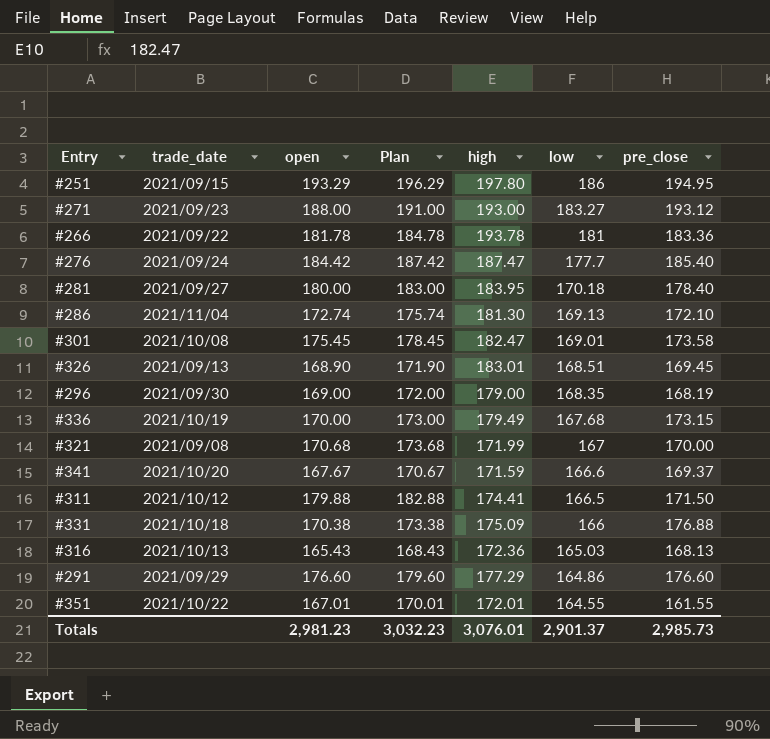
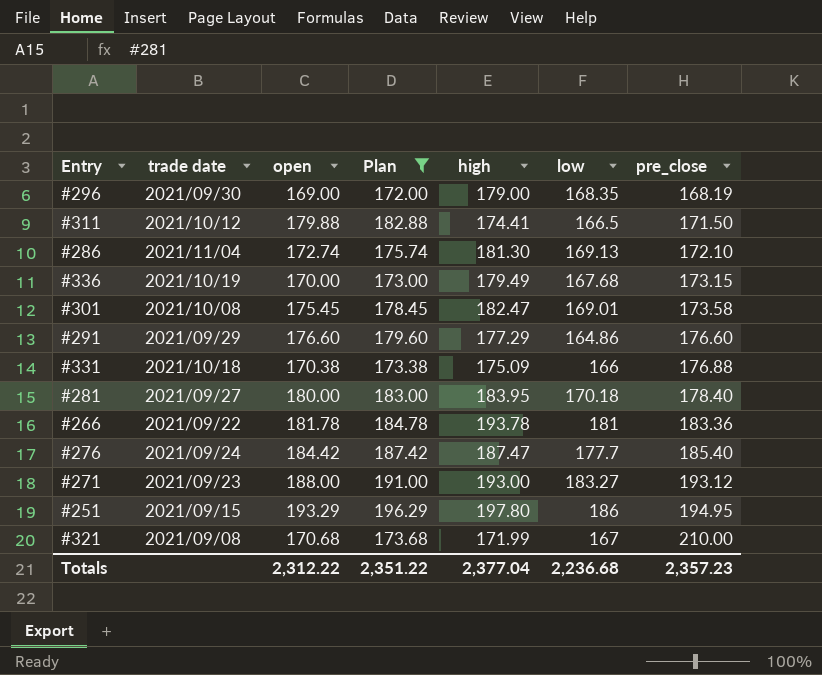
filter: none -> Plan >= 172.00
row order: low descending -> pre_close ascending
column name: trade_date -> trade date
#321 | pre_close: 170.00 -> 210.00
Totals | open: 2,981.23 -> 2,312.22
Totals | Plan: 3,032.23 -> 2,351.22
Totals | high: 3,076.01 -> 2,377.04
Totals | low: 2,901.37 -> 2,236.68
Totals | pre_close: 2,985.73 -> 2,357.23

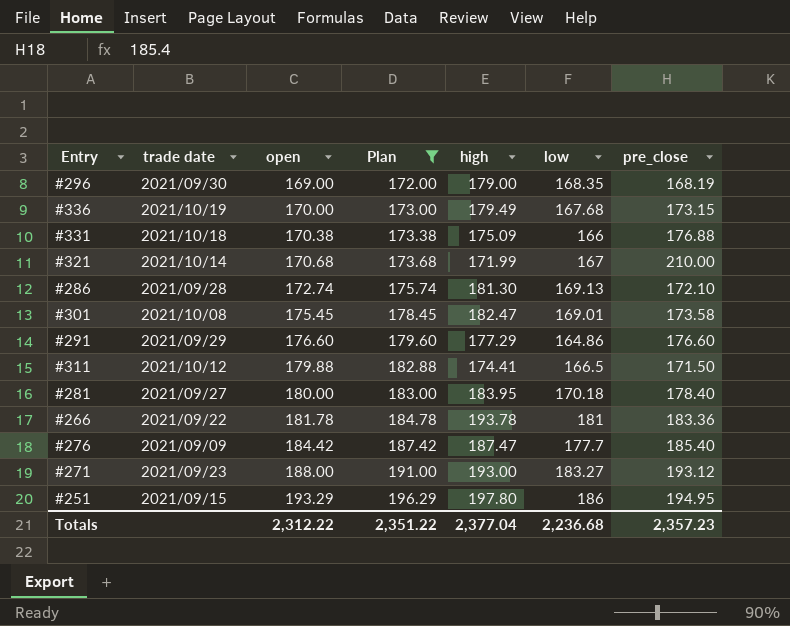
row order: pre_close ascending -> open ascending
#321 | trade date: 2021/09/08 -> 2021/10/14
#286 | trade date: 2021/11/04 -> 2021/09/28
#276 | trade date: 2021/09/24 -> 2021/09/09

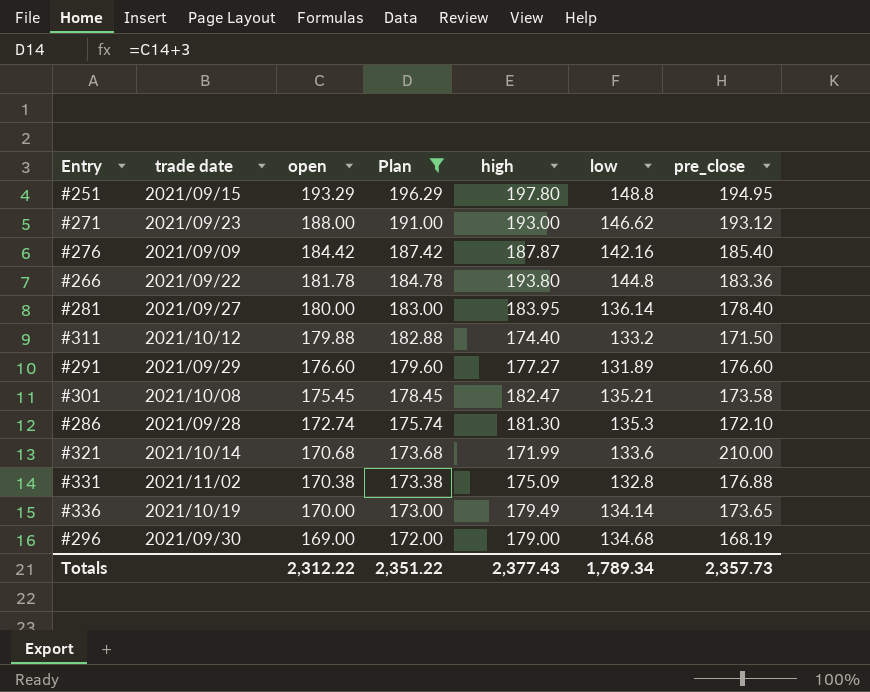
row order: open ascending -> open descending
#251 | low: 186 -> 148.8
#271 | low: 183.27 -> 146.62
#276 | high: 187.47 -> 187.87
#276 | low: 177.7 -> 142.16
#266 | high: 193.78 -> 193.80
#266 | low: 181 -> 144.8
#281 | low: 170.18 -> 136.14
#311 | high: 174.41 -> 174.40
#311 | low: 166.5 -> 133.2
#291 | high: 177.29 -> 177.27
#291 | low: 164.86 -> 131.89
#301 | low: 169.01 -> 135.21
#286 | low: 169.13 -> 135.3
#321 | low: 167 -> 133.6
#331 | trade date: 2021/10/18 -> 2021/11/02
#331 | low: 166 -> 132.8
#336 | low: 167.68 -> 134.14
#336 | pre_close: 173.15 -> 173.65
#296 | low: 168.35 -> 134.68
Totals | high: 2,377.04 -> 2,377.43
Totals | low: 2,236.68 -> 1,789.34
Totals | pre_close: 2,357.23 -> 2,357.73

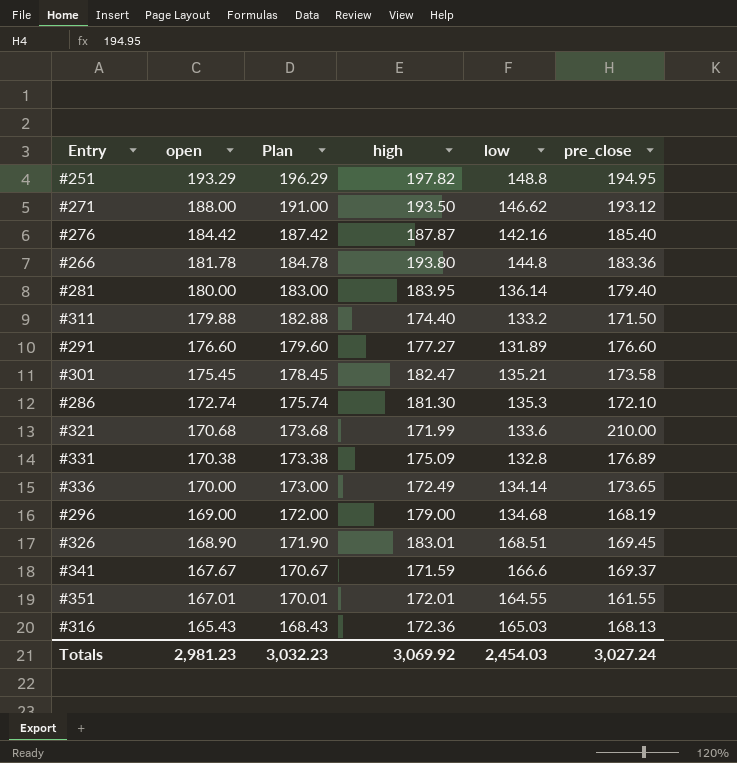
filter: Plan >= 172.00 -> none
column trade date | position: 2 -> none
#251 | high: 197.80 -> 197.82
#271 | high: 193.00 -> 193.50
#281 | pre_close: 178.40 -> 179.40
#331 | pre_close: 176.88 -> 176.89
#336 | high: 179.49 -> 172.49
Totals | open: 2,312.22 -> 2,981.23
Totals | Plan: 2,351.22 -> 3,032.23
Totals | high: 2,377.43 -> 3,069.92
Totals | low: 1,789.34 -> 2,454.03
Totals | pre_close: 2,357.73 -> 3,027.24

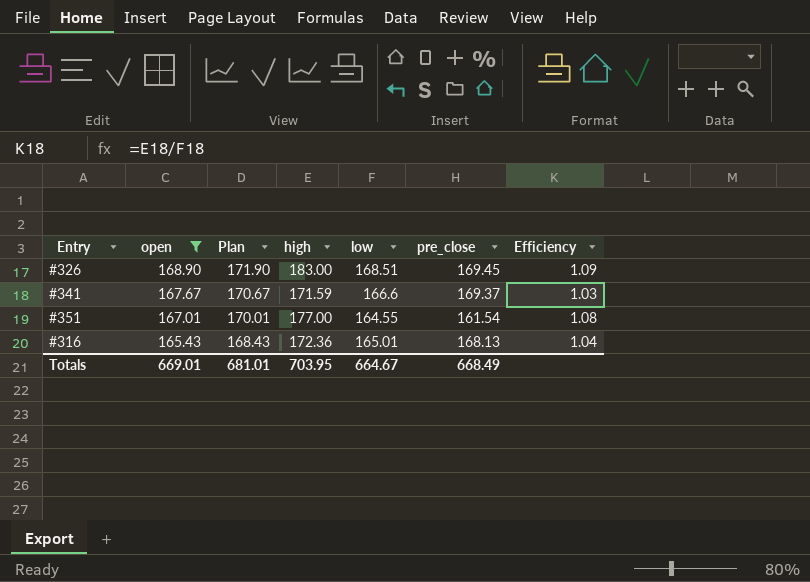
filter: none -> open <= 168.90
column Efficiency | formula: none -> [high] / [low]
#326 | high: 183.01 -> 183.00
#351 | high: 172.01 -> 177.00
#351 | pre_close: 161.55 -> 161.54
#316 | low: 165.03 -> 165.01
Totals | open: 2,981.23 -> 669.01
Totals | Plan: 3,032.23 -> 681.01
Totals | high: 3,069.92 -> 703.95
Totals | low: 2,454.03 -> 664.67
Totals | pre_close: 3,027.24 -> 668.49

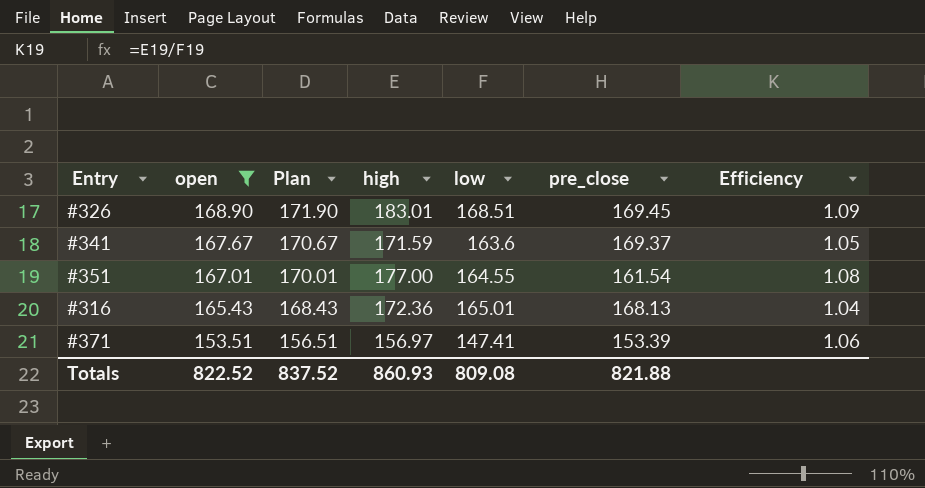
#326 | high: 183.00 -> 183.01
#341 | low: 166.6 -> 163.6
#341 | Efficiency: 1.03 -> 1.05
row #371: none -> 153.51 | 156.51 | 156.97 | 147.41 | 153.39 | 1.06
Totals | open: 669.01 -> 822.52
Totals | Plan: 681.01 -> 837.52
Totals | high: 703.95 -> 860.93
Totals | low: 664.67 -> 809.08
Totals | pre_close: 668.49 -> 821.88

